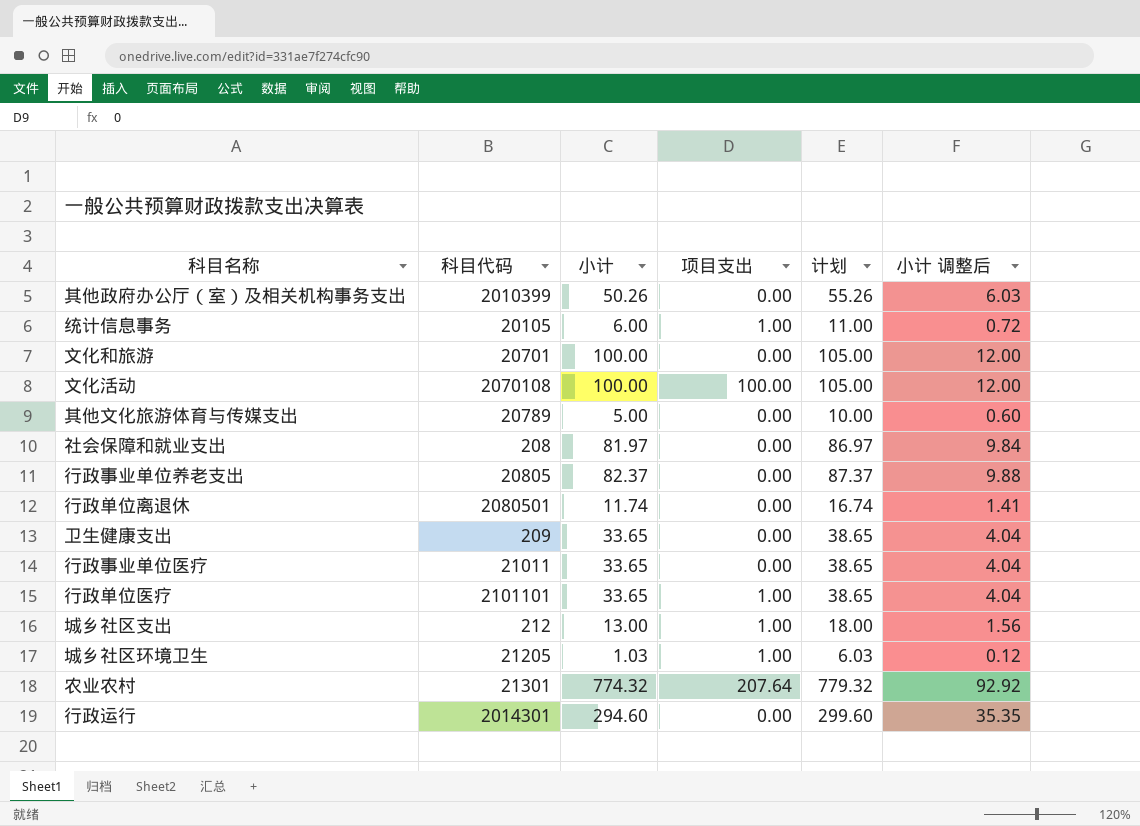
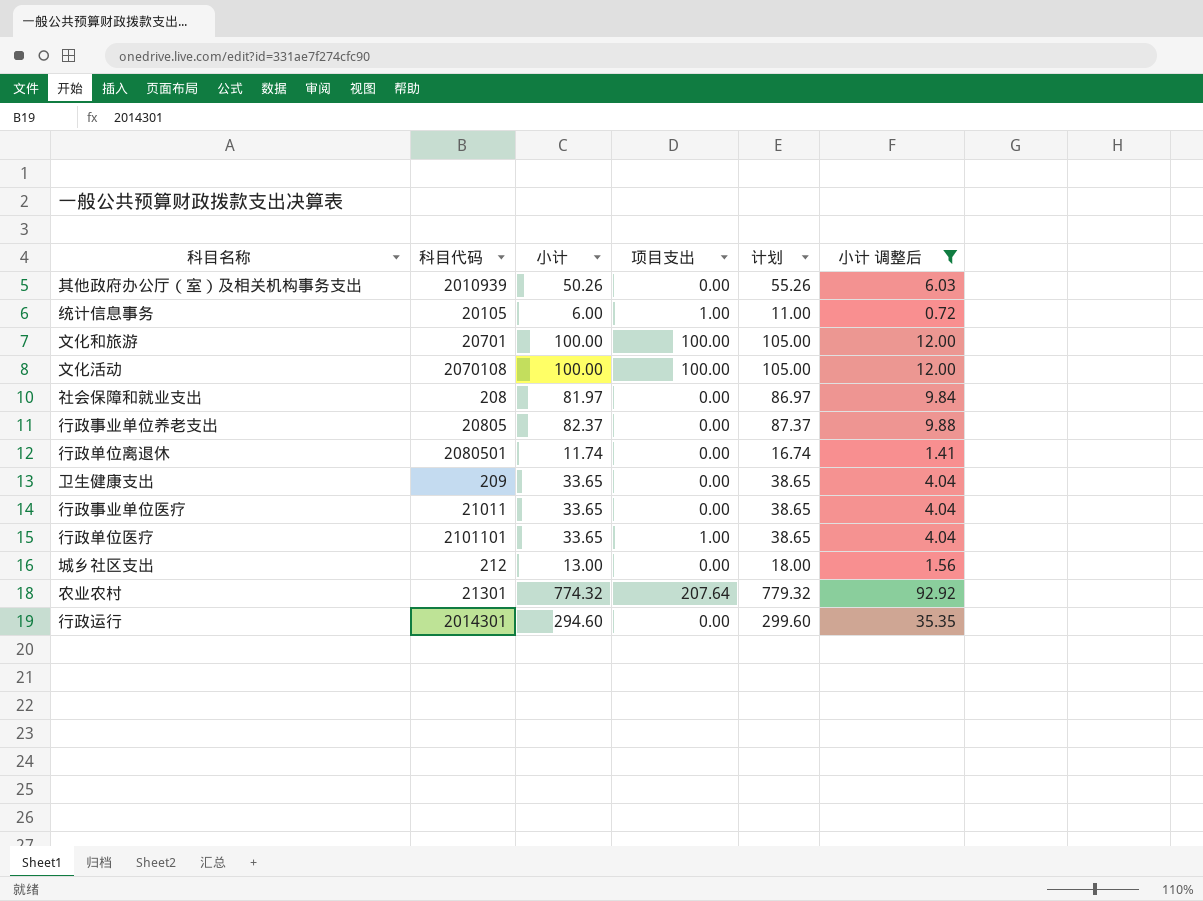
filter: none -> 小计 调整后 >= 0.72
其他政府办公厅（室）及相关机构事务支出 | 科目代码: 2010399 -> 2010939
文化和旅游 | 项目支出: 0.00 -> 100.00
城乡社区支出 | 项目支出: 1.00 -> 0.00

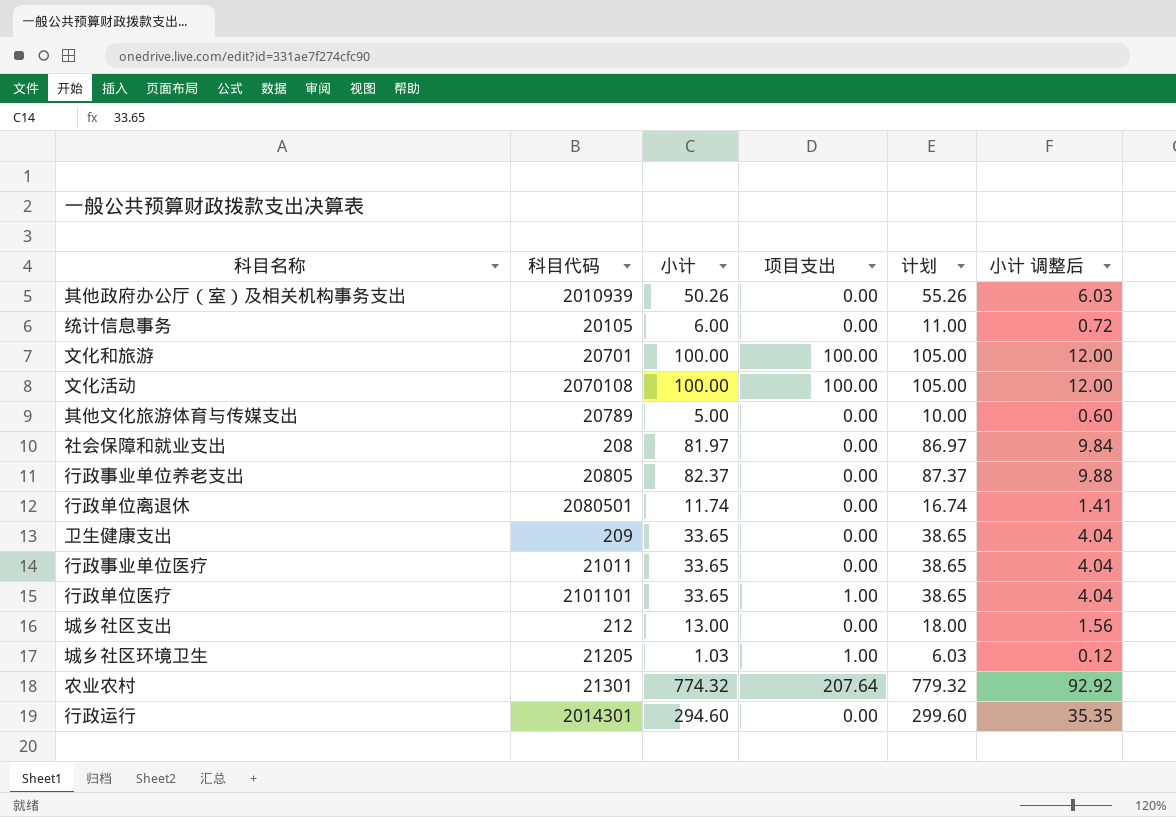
filter: 小计 调整后 >= 0.72 -> none
统计信息事务 | 项目支出: 1.00 -> 0.00

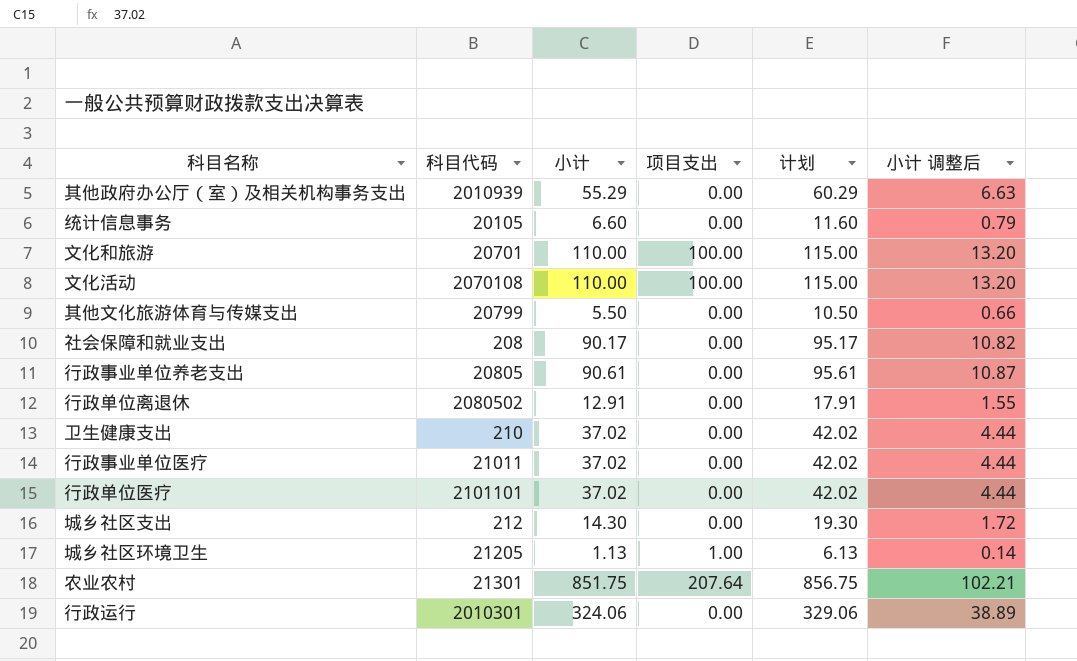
其他政府办公厅（室）及相关机构事务支出 | 小计: 50.26 -> 55.29
其他政府办公厅（室）及相关机构事务支出 | 计划: 55.26 -> 60.29
其他政府办公厅（室）及相关机构事务支出 | 小计 调整后: 6.03 -> 6.63
统计信息事务 | 小计: 6.00 -> 6.60
统计信息事务 | 计划: 11.00 -> 11.60
统计信息事务 | 小计 调整后: 0.72 -> 0.79
文化和旅游 | 小计: 100.00 -> 110.00
文化和旅游 | 计划: 105.00 -> 115.00
文化和旅游 | 小计 调整后: 12.00 -> 13.20
文化活动 | 小计: 100.00 -> 110.00
文化活动 | 计划: 105.00 -> 115.00
文化活动 | 小计 调整后: 12.00 -> 13.20
其他文化旅游体育与传媒支出 | 科目代码: 20789 -> 20799
其他文化旅游体育与传媒支出 | 小计: 5.00 -> 5.50
其他文化旅游体育与传媒支出 | 计划: 10.00 -> 10.50
其他文化旅游体育与传媒支出 | 小计 调整后: 0.60 -> 0.66
社会保障和就业支出 | 小计: 81.97 -> 90.17
社会保障和就业支出 | 计划: 86.97 -> 95.17
社会保障和就业支出 | 小计 调整后: 9.84 -> 10.82
行政事业单位养老支出 | 小计: 82.37 -> 90.61
行政事业单位养老支出 | 计划: 87.37 -> 95.61
行政事业单位养老支出 | 小计 调整后: 9.88 -> 10.87
行政单位离退休 | 科目代码: 2080501 -> 2080502
行政单位离退休 | 小计: 11.74 -> 12.91
行政单位离退休 | 计划: 16.74 -> 17.91
行政单位离退休 | 小计 调整后: 1.41 -> 1.55
卫生健康支出 | 科目代码: 209 -> 210
卫生健康支出 | 小计: 33.65 -> 37.02
卫生健康支出 | 计划: 38.65 -> 42.02
卫生健康支出 | 小计 调整后: 4.04 -> 4.44
行政事业单位医疗 | 小计: 33.65 -> 37.02
行政事业单位医疗 | 计划: 38.65 -> 42.02
行政事业单位医疗 | 小计 调整后: 4.04 -> 4.44
行政单位医疗 | 小计: 33.65 -> 37.02
行政单位医疗 | 项目支出: 1.00 -> 0.00
行政单位医疗 | 计划: 38.65 -> 42.02
行政单位医疗 | 小计 调整后: 4.04 -> 4.44
城乡社区支出 | 小计: 13.00 -> 14.30
城乡社区支出 | 计划: 18.00 -> 19.30
城乡社区支出 | 小计 调整后: 1.56 -> 1.72
城乡社区环境卫生 | 小计: 1.03 -> 1.13
城乡社区环境卫生 | 计划: 6.03 -> 6.13
城乡社区环境卫生 | 小计 调整后: 0.12 -> 0.14
农业农村 | 小计: 774.32 -> 851.75
农业农村 | 计划: 779.32 -> 856.75
农业农村 | 小计 调整后: 92.92 -> 102.21
行政运行 | 科目代码: 2014301 -> 2010301
行政运行 | 小计: 294.60 -> 324.06
行政运行 | 计划: 299.60 -> 329.06
行政运行 | 小计 调整后: 35.35 -> 38.89

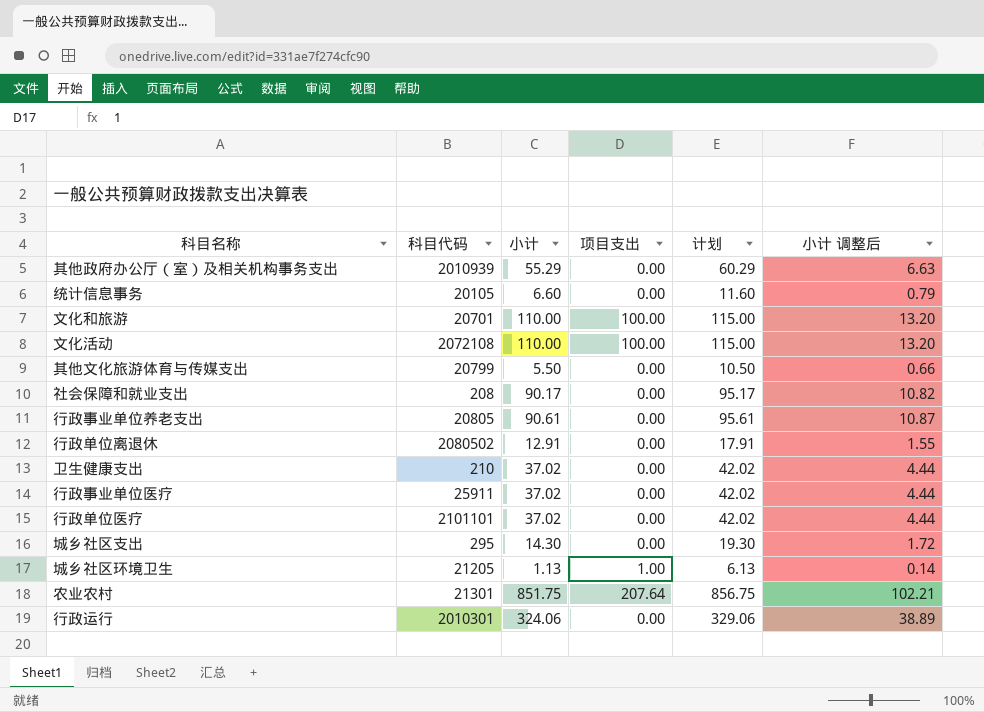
文化活动 | 科目代码: 2070108 -> 2072108
行政事业单位医疗 | 科目代码: 21011 -> 25911
城乡社区支出 | 科目代码: 212 -> 295

